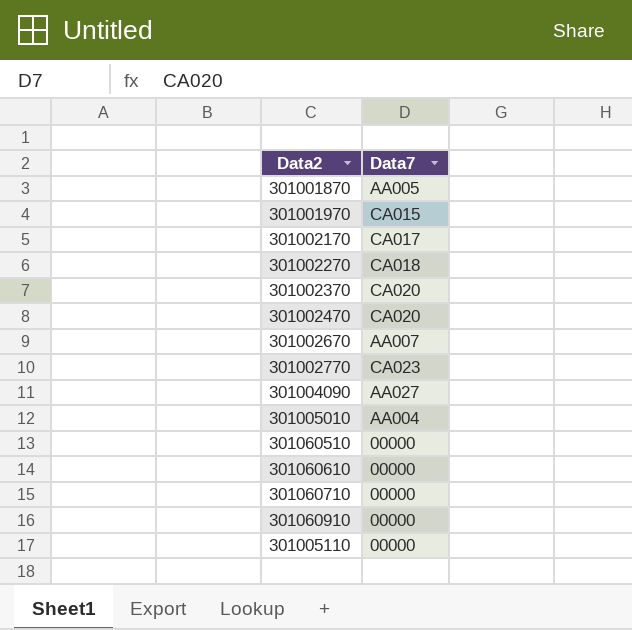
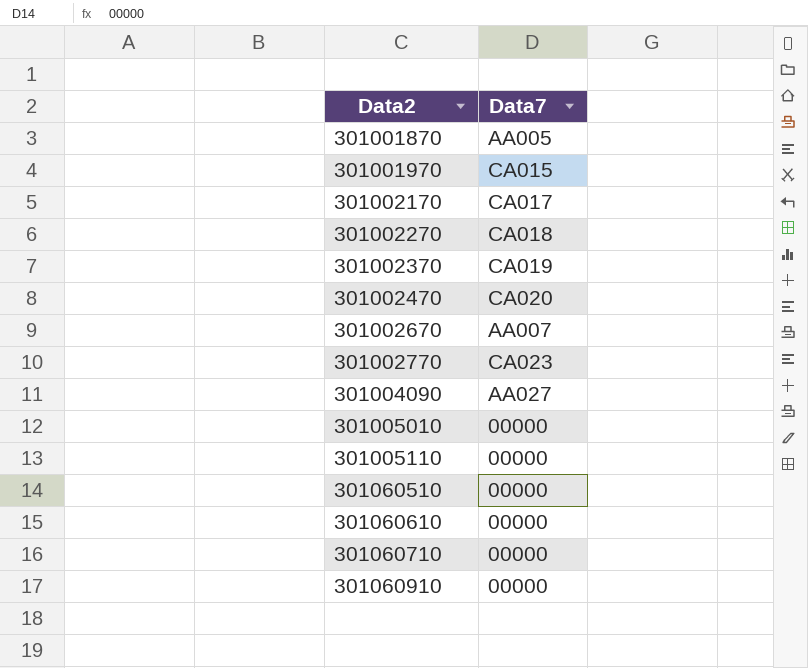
row order: none -> Data2 ascending
301002370 | Data7: CA020 -> CA019
301005010 | Data7: AA004 -> 00000

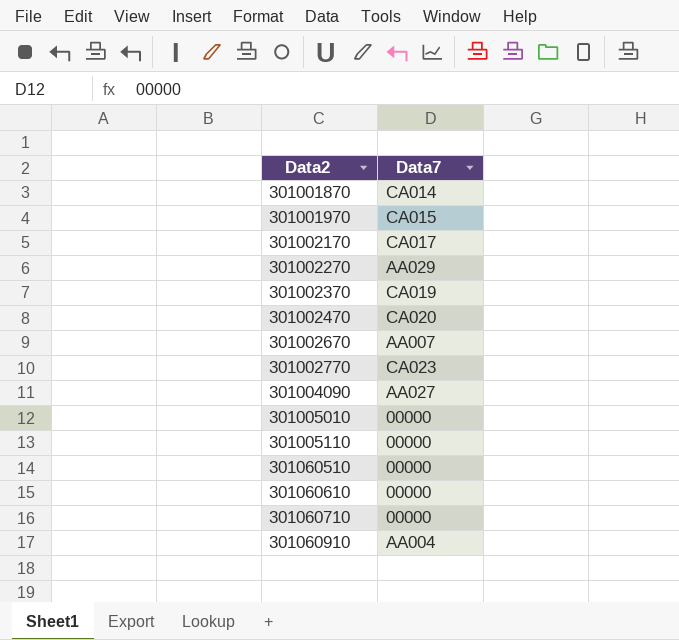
301001870 | Data7: AA005 -> CA014
301002270 | Data7: CA018 -> AA029
301060910 | Data7: 00000 -> AA004

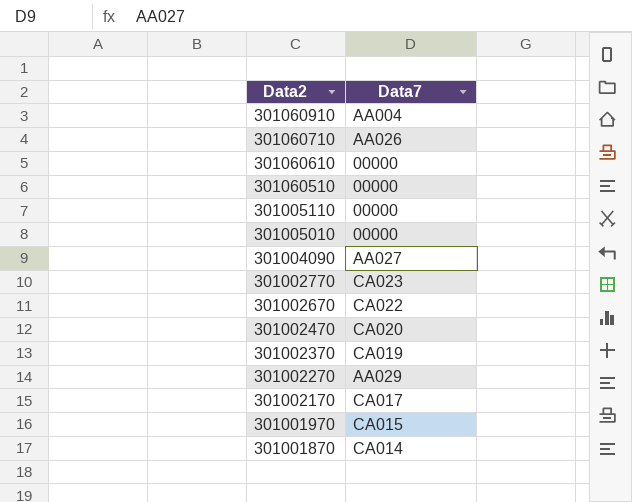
row order: Data2 ascending -> Data2 descending
301060710 | Data7: 00000 -> AA026
301002670 | Data7: AA007 -> CA022

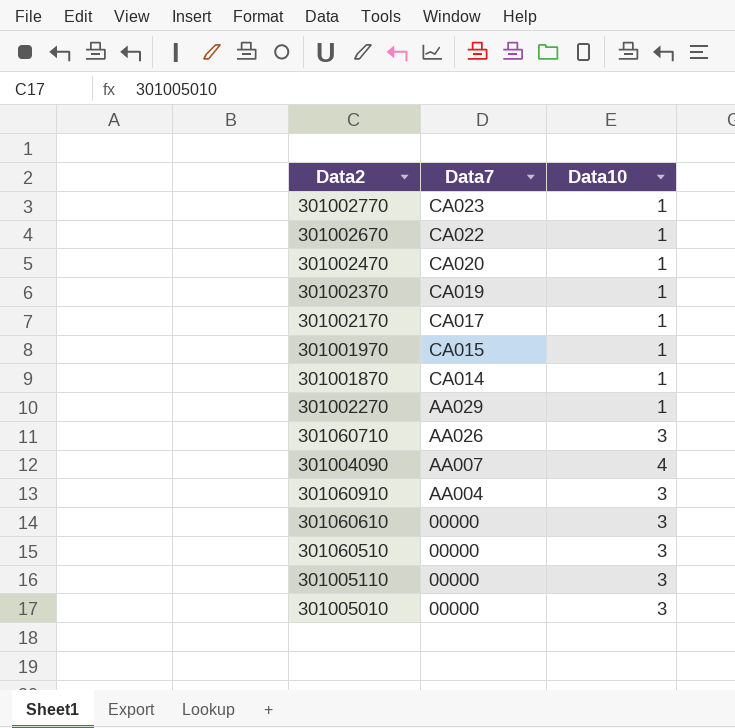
row order: Data2 descending -> Data7 descending
column Data10 | position: none -> 3
301004090 | Data7: AA027 -> AA007

